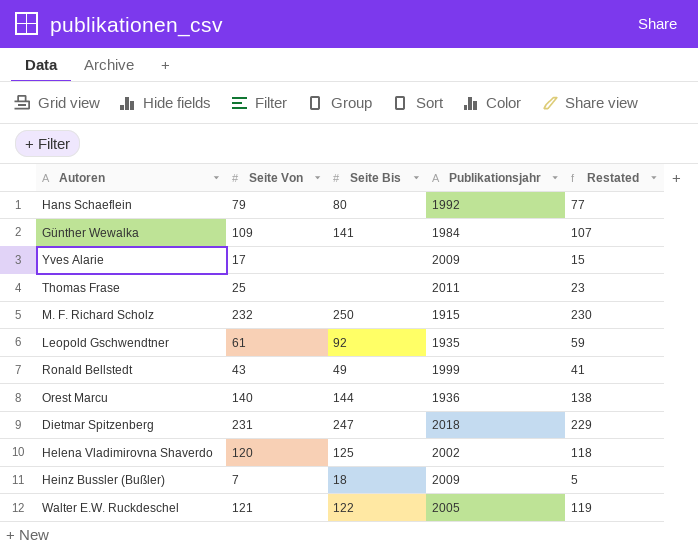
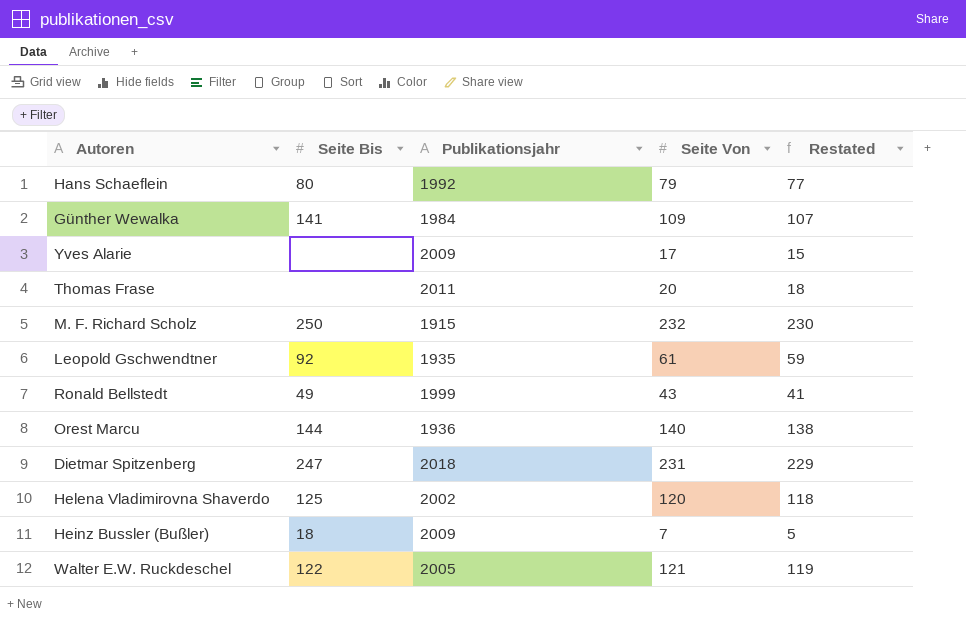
column Seite Von | position: 2 -> 4
Thomas Frase | Seite Von: 25 -> 20
Thomas Frase | Restated: 23 -> 18

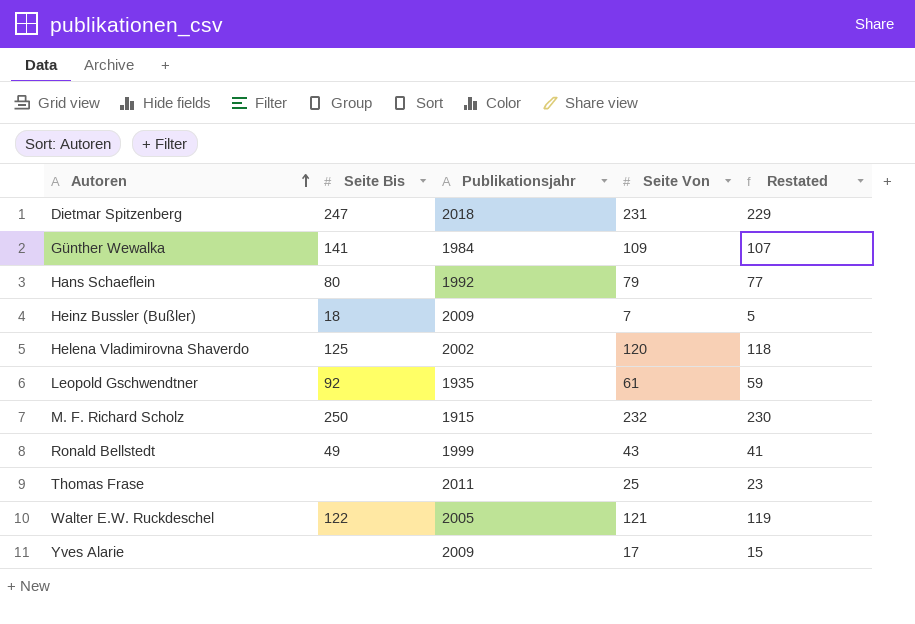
row order: none -> Autoren ascending
row Orest Marcu: 144 | 1936 | 140 | 138 -> none
Thomas Frase | Seite Von: 20 -> 25
Thomas Frase | Restated: 18 -> 23

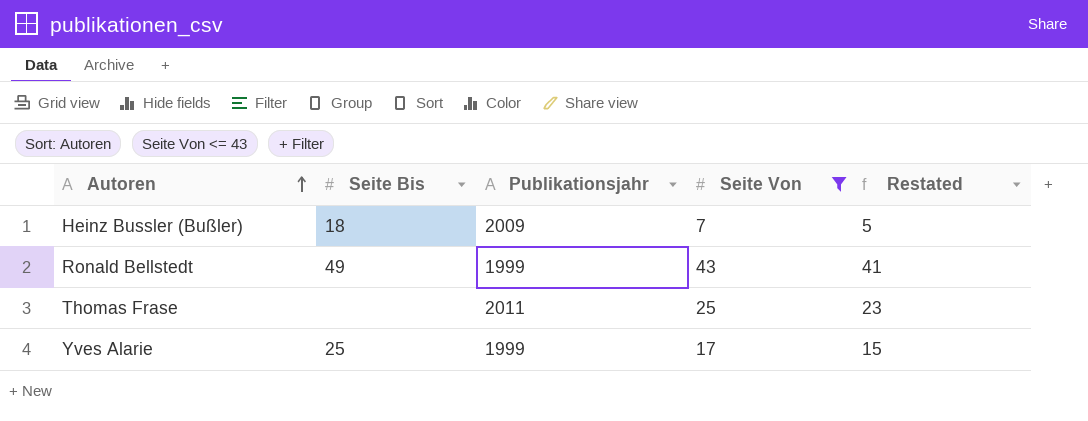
filter: none -> Seite Von <= 43
Yves Alarie | Seite Bis: none -> 25
Yves Alarie | Publikationsjahr: 2009 -> 1999

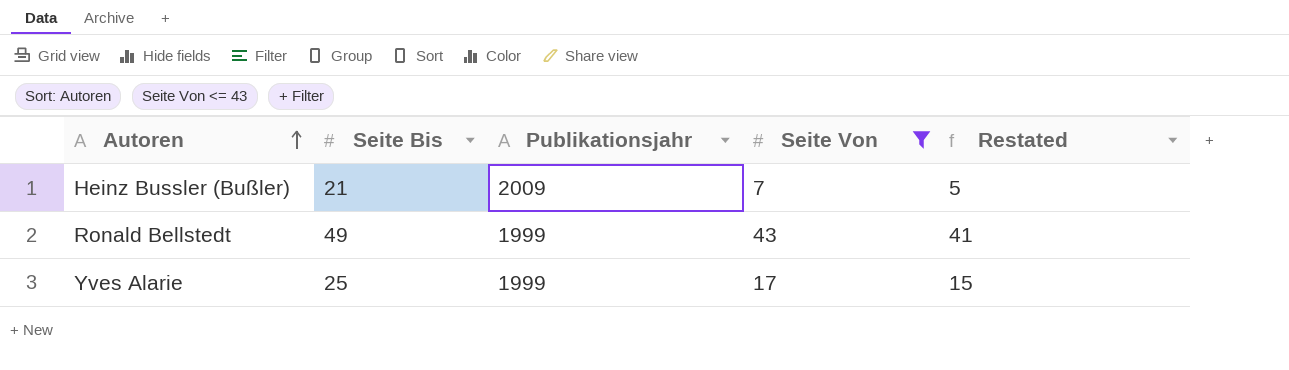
row Thomas Frase: none | 2011 | 25 | 23 -> none
Heinz Bussler (Bußler) | Seite Bis: 18 -> 21

